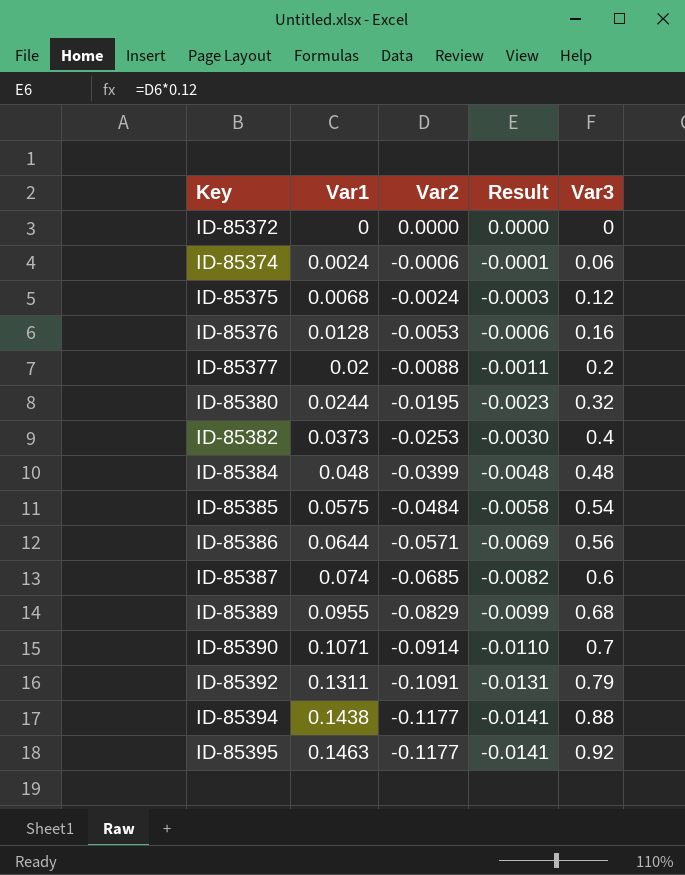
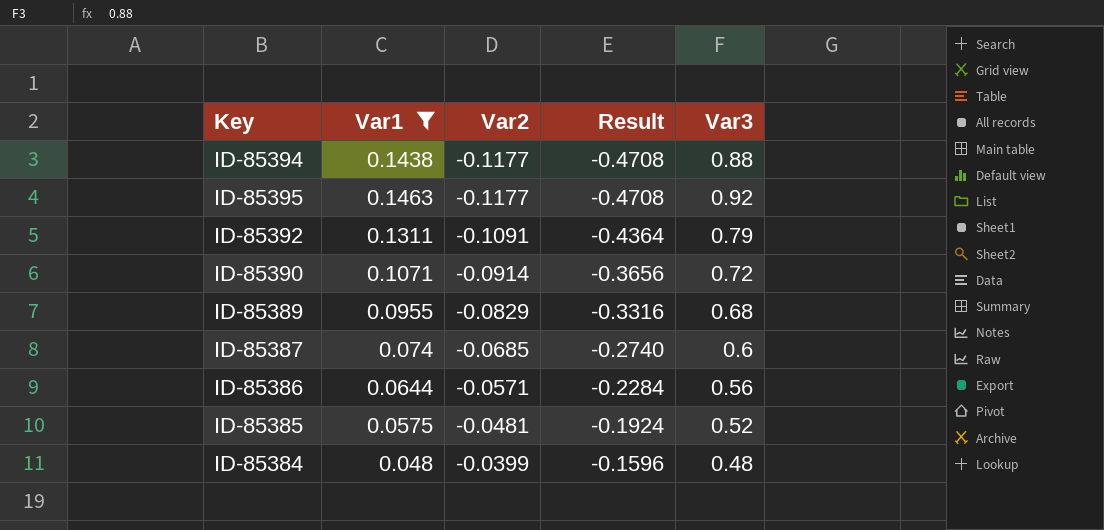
filter: none -> Var1 >= 0.048
row order: Key ascending -> Var2 ascending
column Result | formula: [Var2] * 0.12 -> [Var2] * 4
ID-85390 | Var3: 0.7 -> 0.72
ID-85385 | Var2: -0.0484 -> -0.0481
ID-85385 | Var3: 0.54 -> 0.52

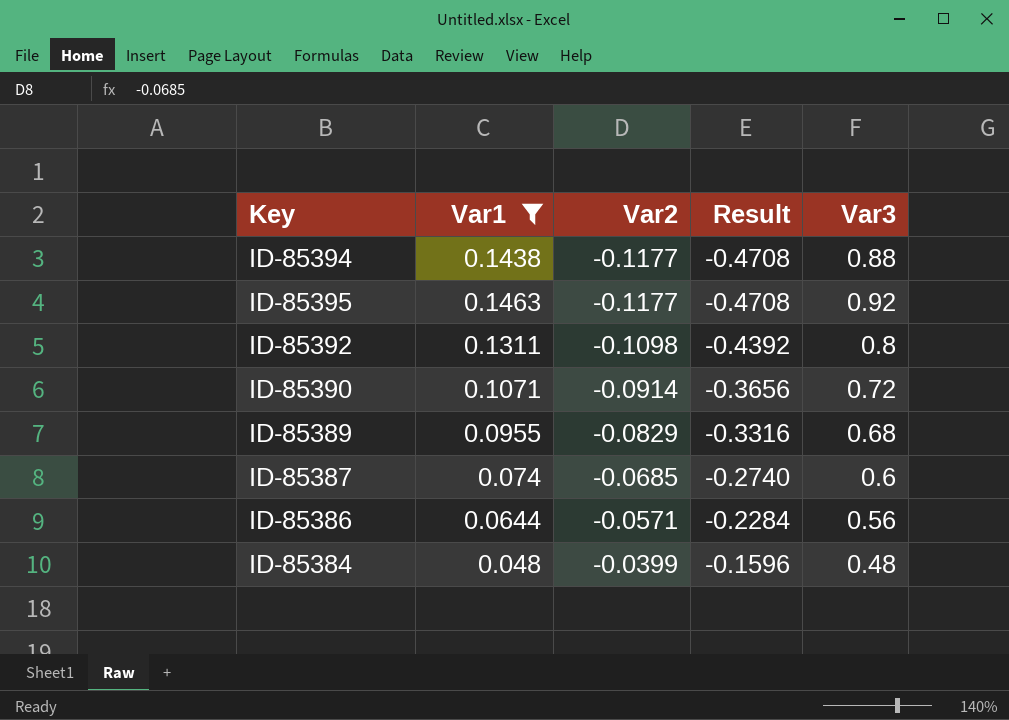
row ID-85385: 0.0575 | -0.0481 | -0.1924 | 0.52 -> none
ID-85392 | Var2: -0.1091 -> -0.1098
ID-85392 | Result: -0.4364 -> -0.4392
ID-85392 | Var3: 0.79 -> 0.8

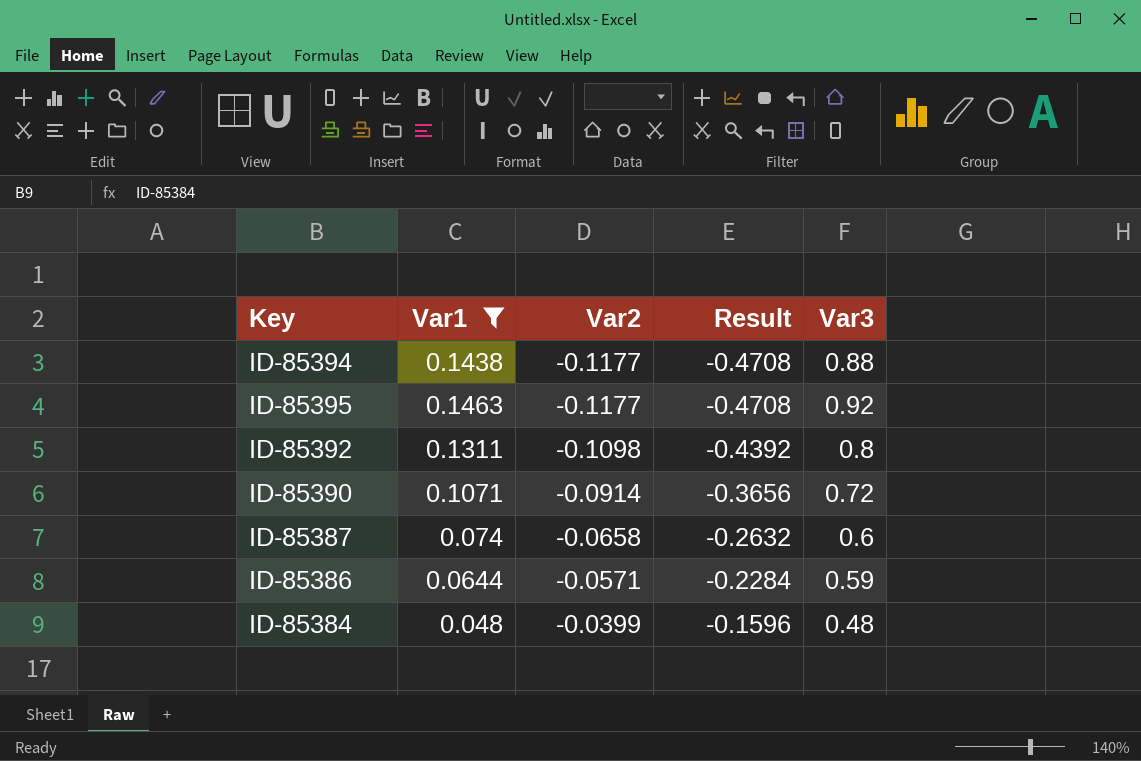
row ID-85389: 0.0955 | -0.0829 | -0.3316 | 0.68 -> none
ID-85387 | Var2: -0.0685 -> -0.0658
ID-85387 | Result: -0.2740 -> -0.2632
ID-85386 | Var3: 0.56 -> 0.59

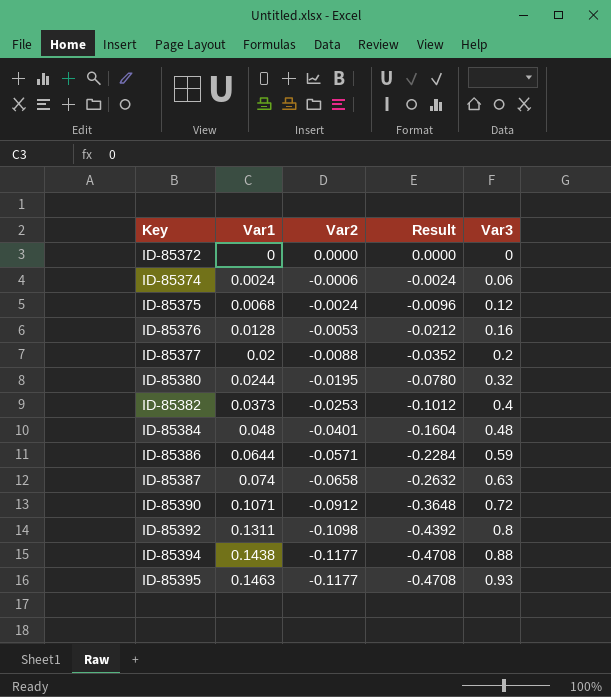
filter: Var1 >= 0.048 -> none
row order: Var2 ascending -> Key ascending
ID-85384 | Var2: -0.0399 -> -0.0401
ID-85384 | Result: -0.1596 -> -0.1604
ID-85387 | Var3: 0.6 -> 0.63
ID-85390 | Var2: -0.0914 -> -0.0912
ID-85390 | Result: -0.3656 -> -0.3648
ID-85395 | Var3: 0.92 -> 0.93

